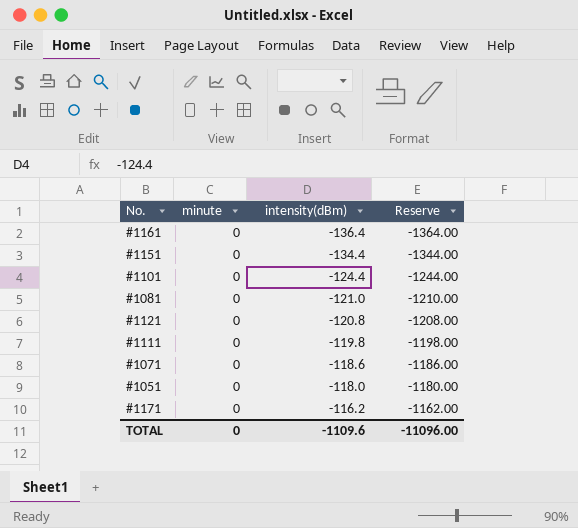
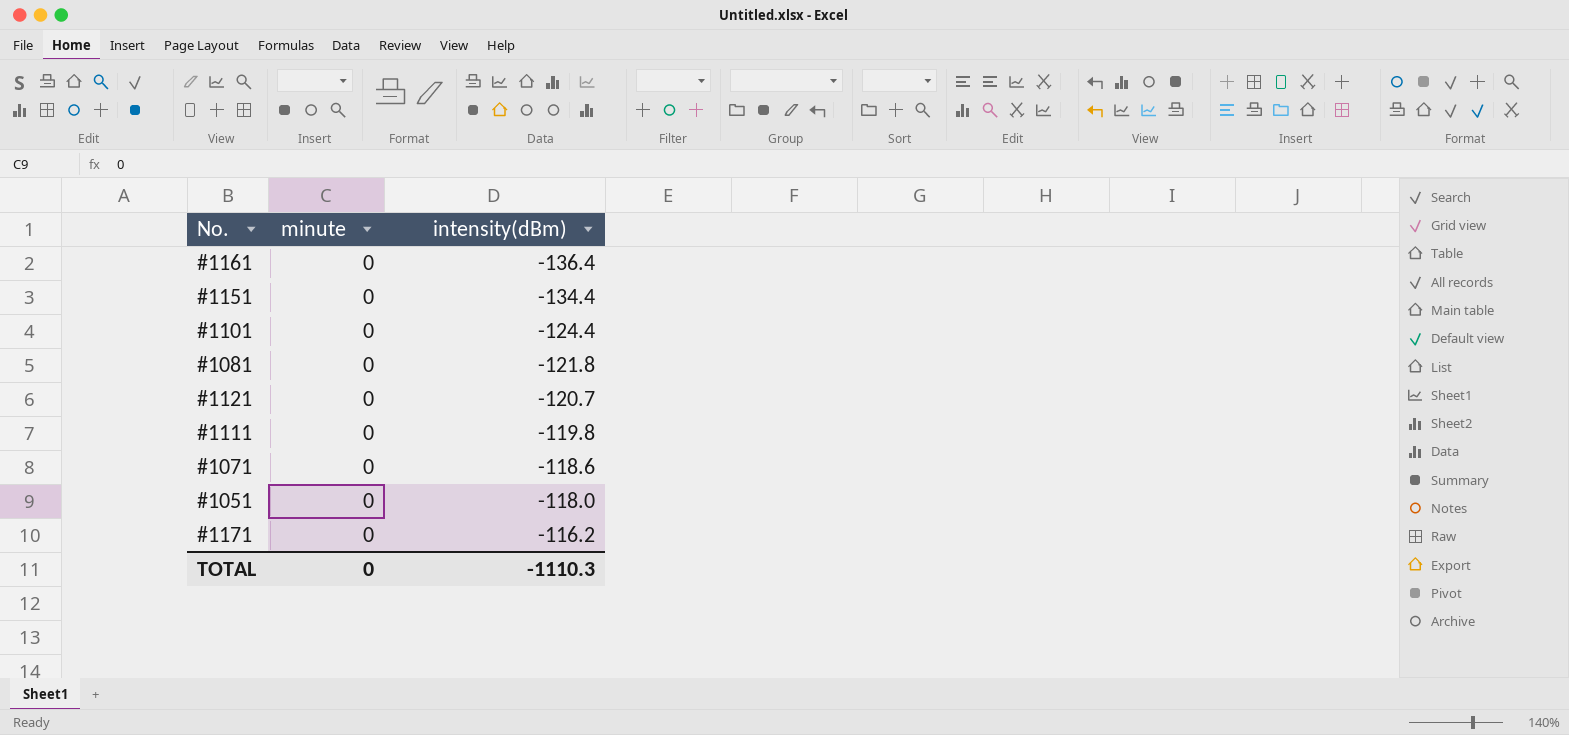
column Reserve | formula: [intensity(dBm)] * 10 -> none
#1081 | intensity(dBm): -121.0 -> -121.8
#1121 | intensity(dBm): -120.8 -> -120.7
TOTAL | intensity(dBm): -1109.6 -> -1110.3

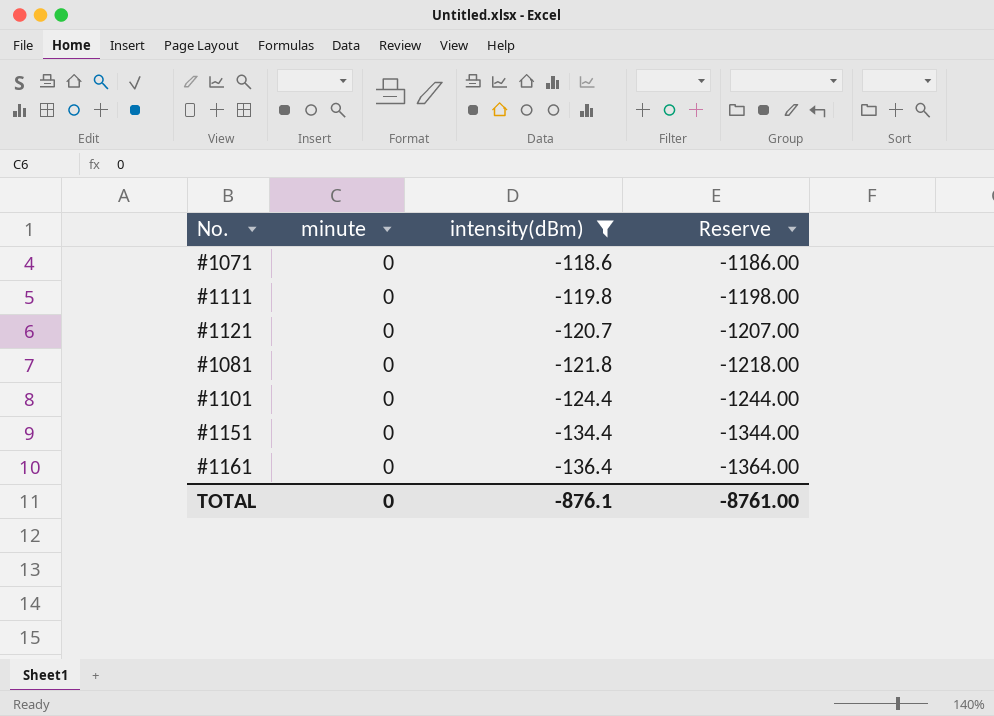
filter: none -> intensity(dBm) <= -118.6
row order: intensity(dBm) ascending -> intensity(dBm) descending
column Reserve | formula: none -> [intensity(dBm)] * 10
TOTAL | intensity(dBm): -1110.3 -> -876.1

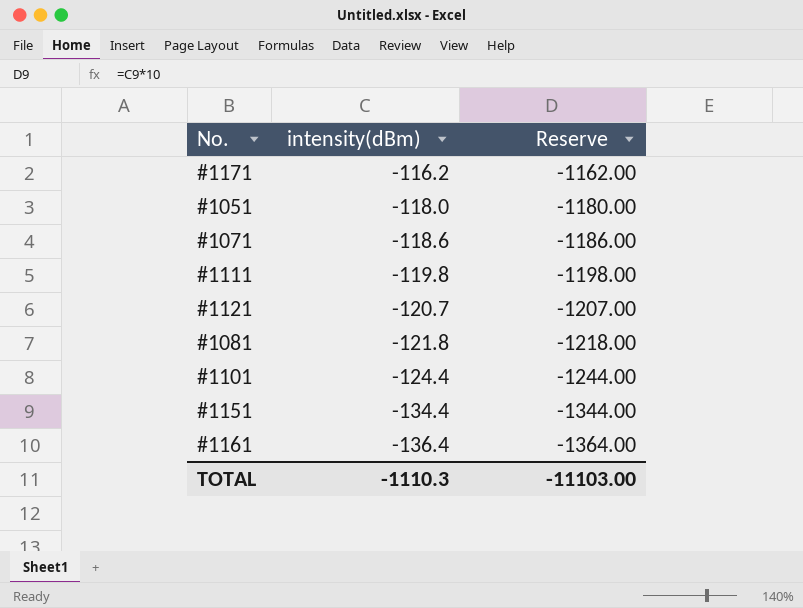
filter: intensity(dBm) <= -118.6 -> none
column minute | position: 2 -> none
TOTAL | intensity(dBm): -876.1 -> -1110.3
TOTAL | Reserve: -8761.00 -> -11103.00

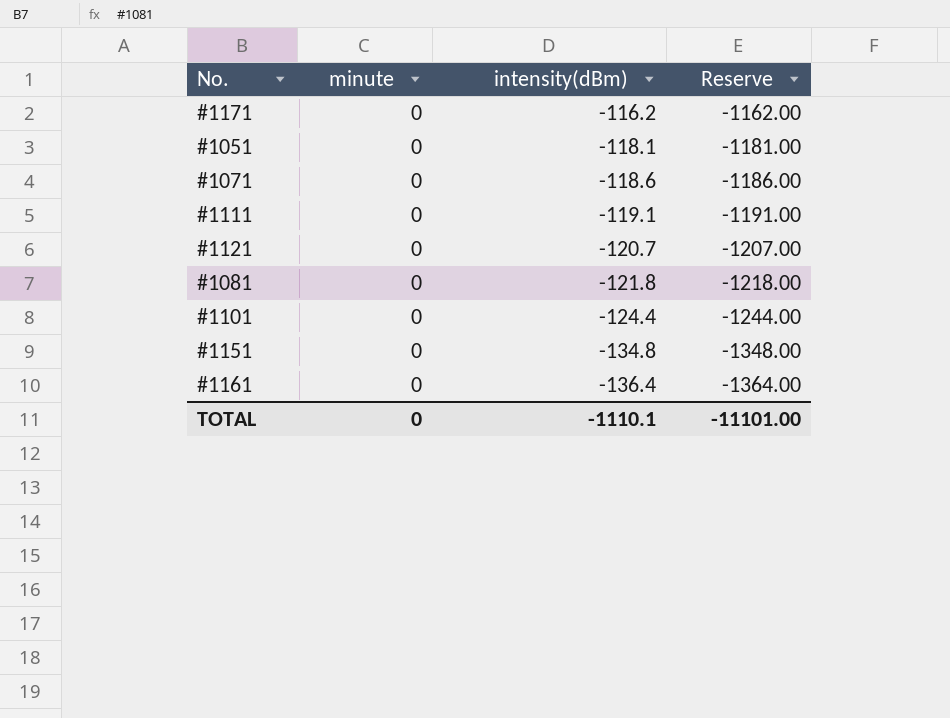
column minute | position: none -> 2
#1051 | intensity(dBm): -118.0 -> -118.1
#1051 | Reserve: -1180.00 -> -1181.00
#1111 | intensity(dBm): -119.8 -> -119.1
#1111 | Reserve: -1198.00 -> -1191.00
#1151 | intensity(dBm): -134.4 -> -134.8
#1151 | Reserve: -1344.00 -> -1348.00
TOTAL | intensity(dBm): -1110.3 -> -1110.1
TOTAL | Reserve: -11103.00 -> -11101.00

